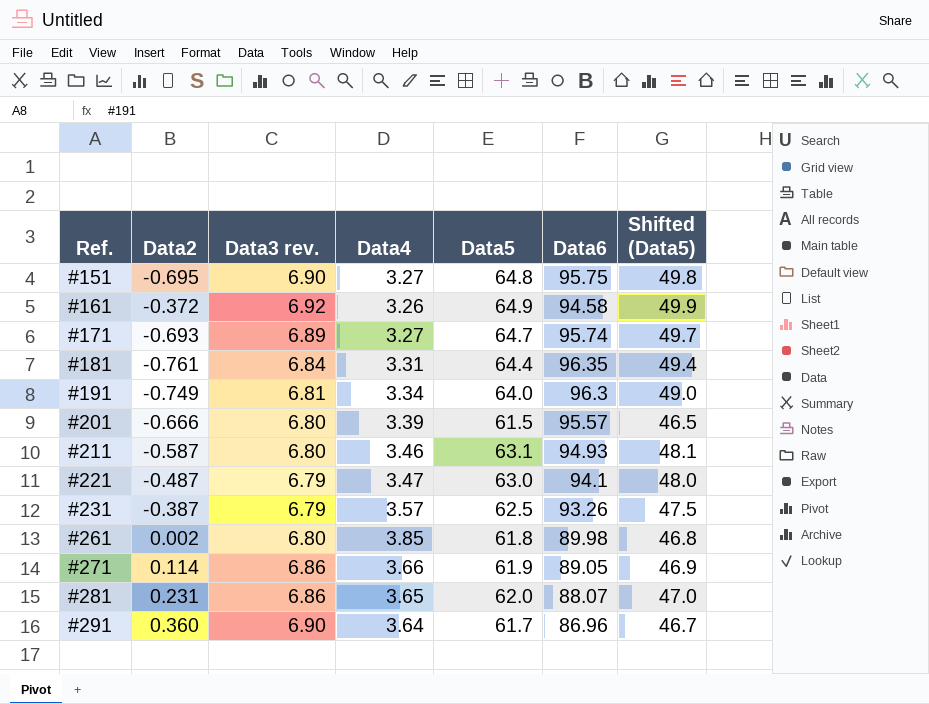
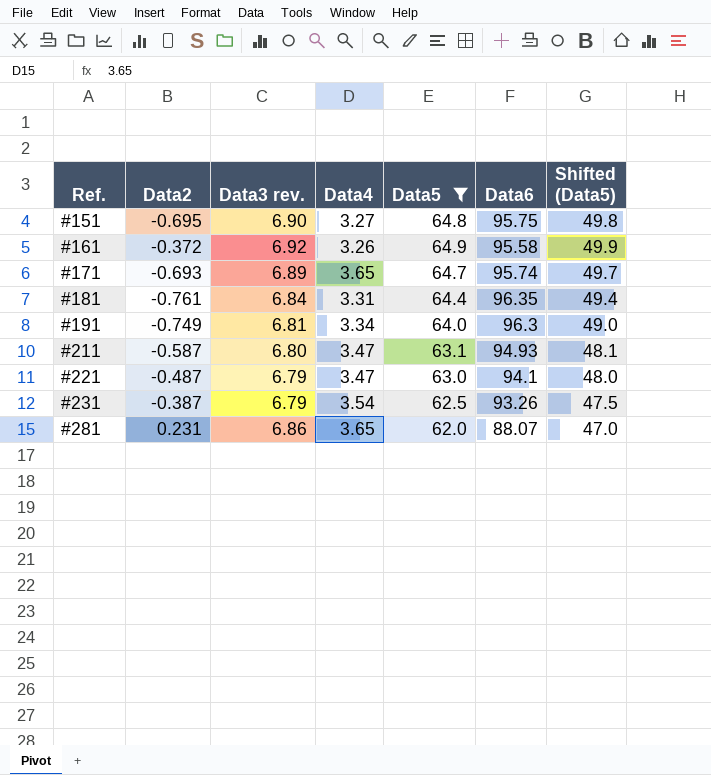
filter: none -> Data5 >= 62.0
#161 | Data6: 94.58 -> 95.58
#171 | Data4: 3.27 -> 3.65
#211 | Data4: 3.46 -> 3.47
#231 | Data4: 3.57 -> 3.54

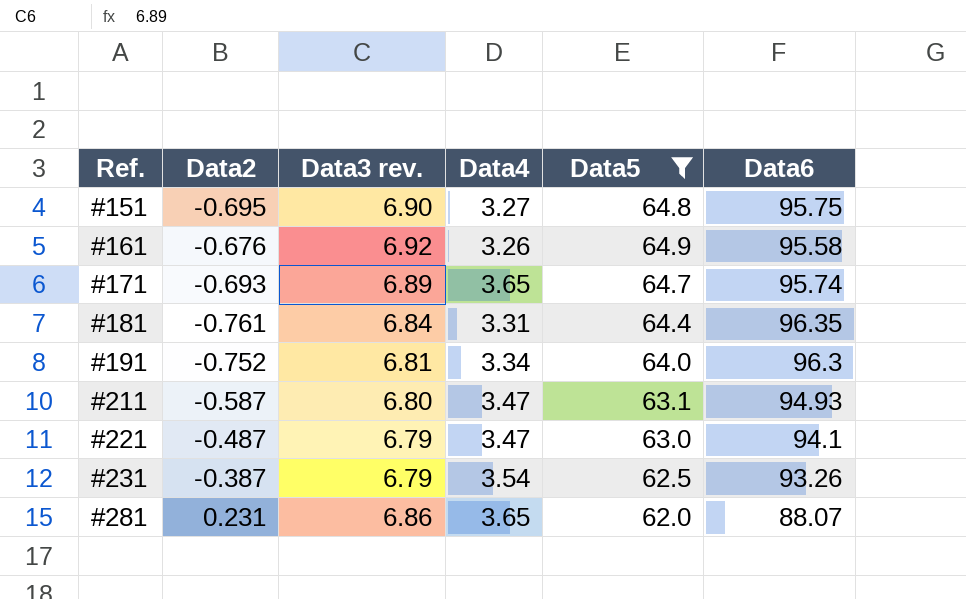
column Shifted (Data5) | formula: [Data5] - 15 -> none
#161 | Data2: -0.372 -> -0.676
#191 | Data2: -0.749 -> -0.752

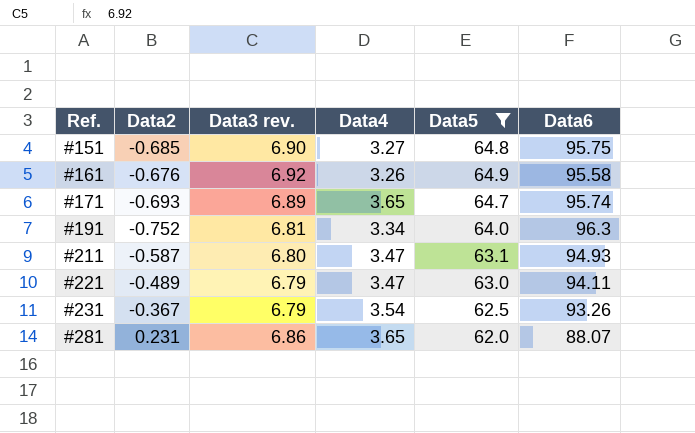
row #181: -0.761 | 6.84 | 3.31 | 64.4 | 96.35 -> none
#151 | Data2: -0.695 -> -0.685
#221 | Data2: -0.487 -> -0.489
#221 | Data6: 94.1 -> 94.11
#231 | Data2: -0.387 -> -0.367

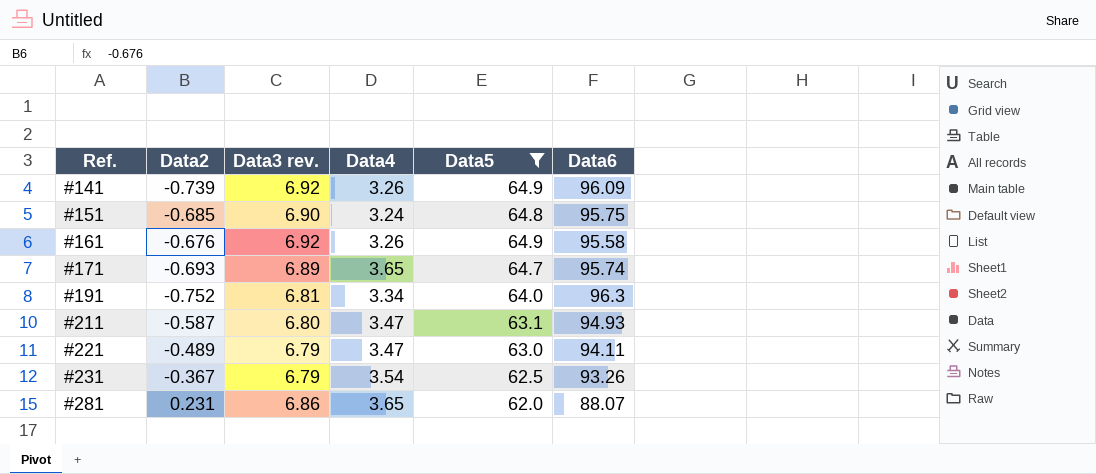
row #141: none -> -0.739 | 6.92 | 3.26 | 64.9 | 96.09
#151 | Data4: 3.27 -> 3.24

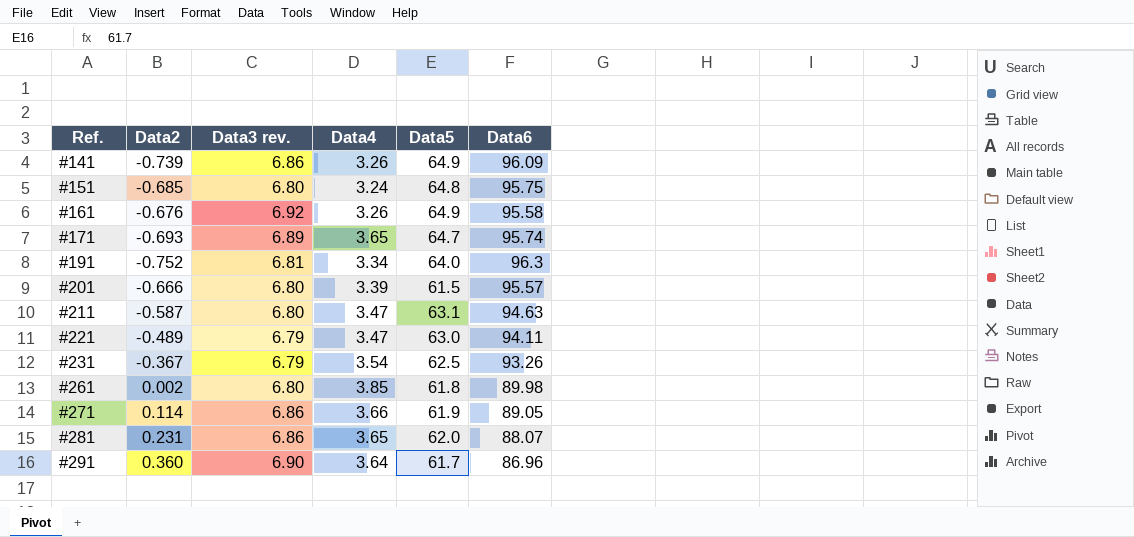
filter: Data5 >= 62.0 -> none
#141 | Data3 rev.: 6.92 -> 6.86
#151 | Data3 rev.: 6.90 -> 6.80
#211 | Data6: 94.93 -> 94.63

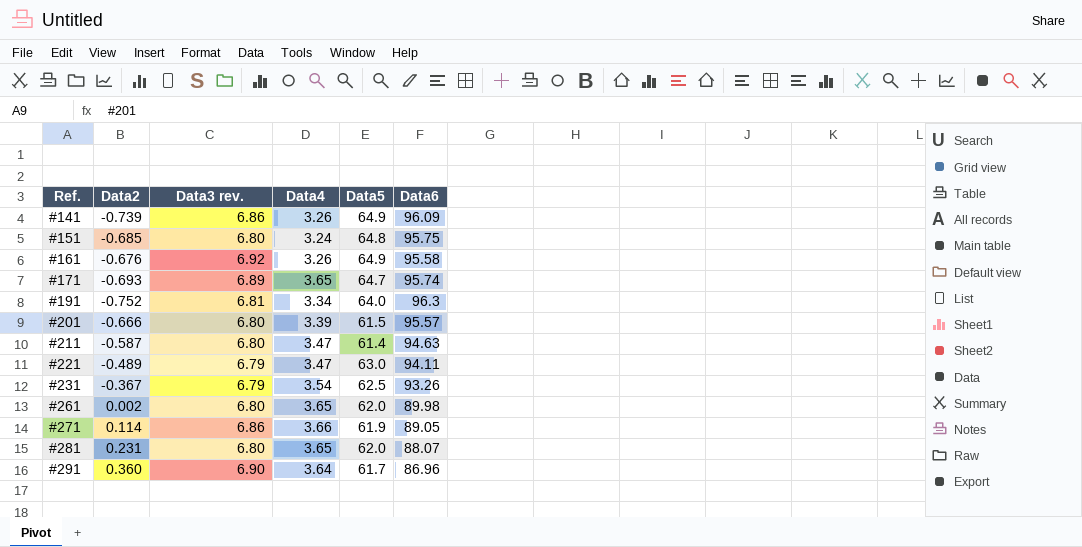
#211 | Data5: 63.1 -> 61.4
#261 | Data4: 3.85 -> 3.65
#261 | Data5: 61.8 -> 62.0
#281 | Data3 rev.: 6.86 -> 6.80

